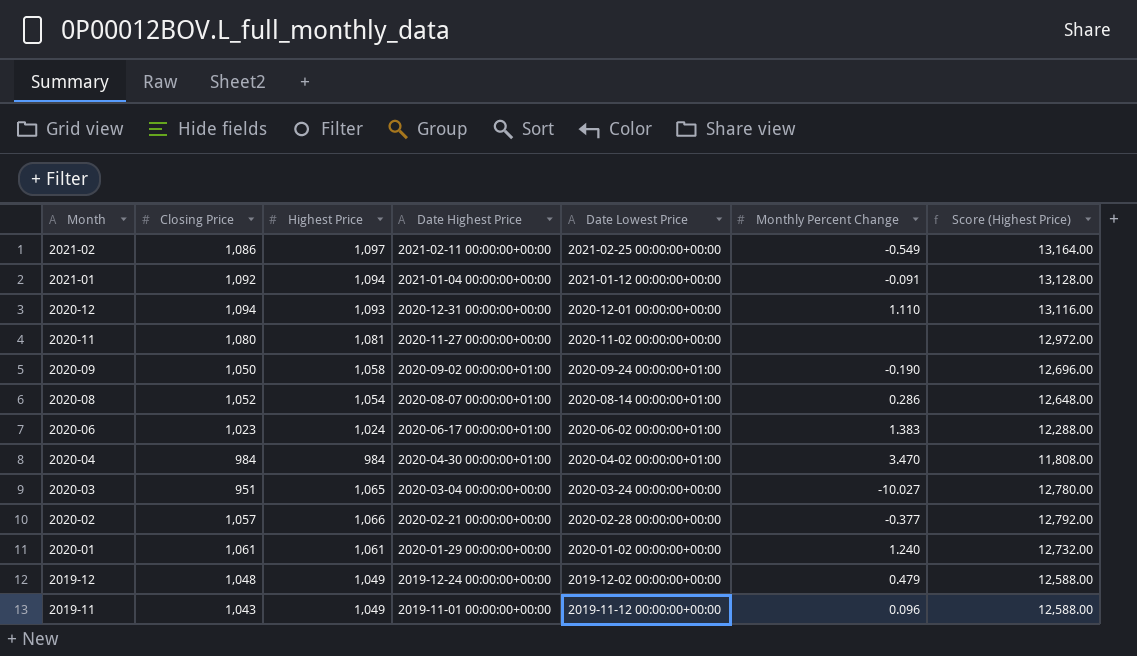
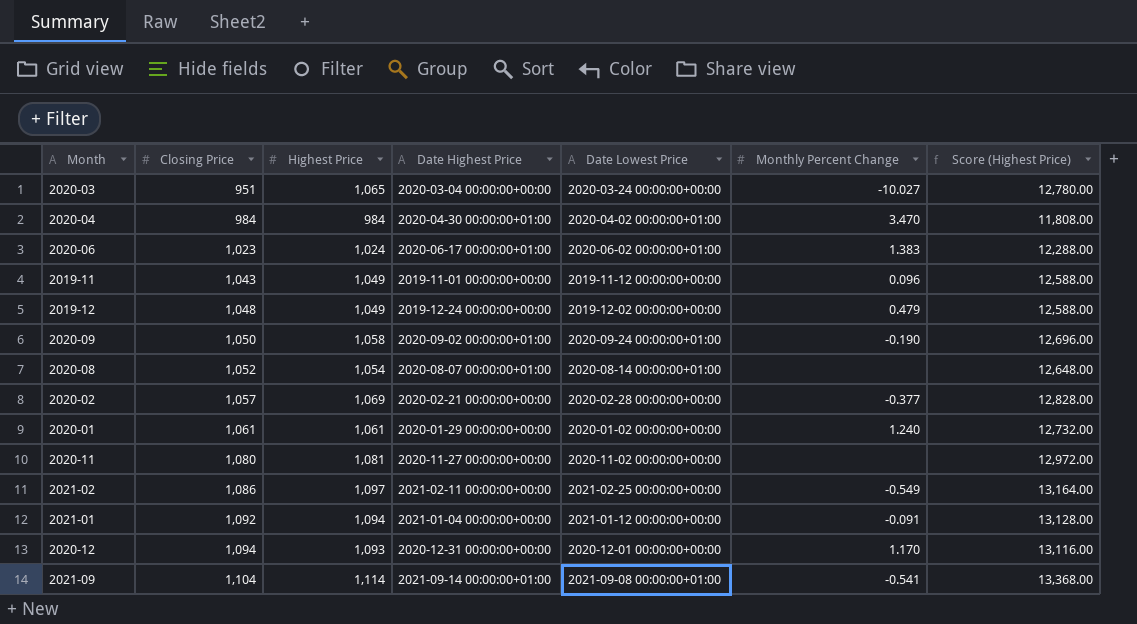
row order: Month descending -> Closing Price ascending
2020-08 | Monthly Percent Change: 0.286 -> none
2020-02 | Highest Price: 1,066 -> 1,069
2020-02 | Score (Highest Price): 12,792.00 -> 12,828.00
2020-12 | Monthly Percent Change: 1.110 -> 1.170
row 2021-09: none -> 1,104 | 1,114 | 2021-09-14 00:00:00+01:00 | 2021-09-08 00:00:00+01:00 | -0.541 | 13,368.00

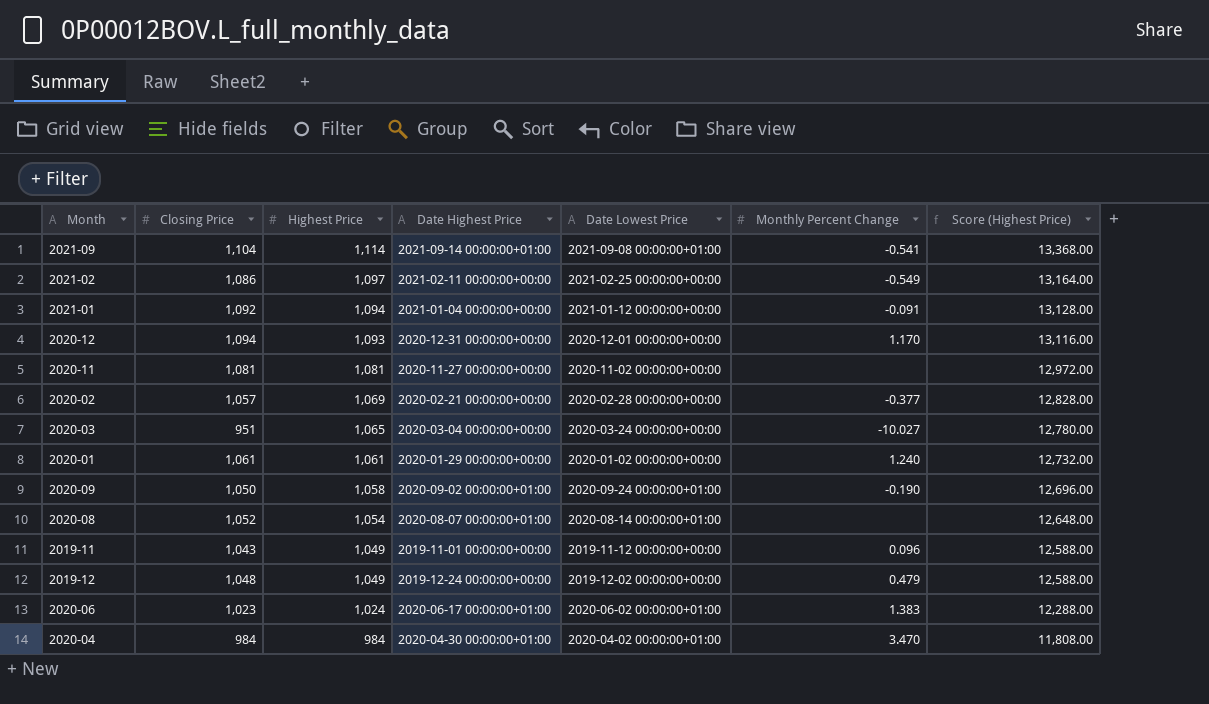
row order: Closing Price ascending -> Highest Price descending
2020-11 | Closing Price: 1,080 -> 1,081

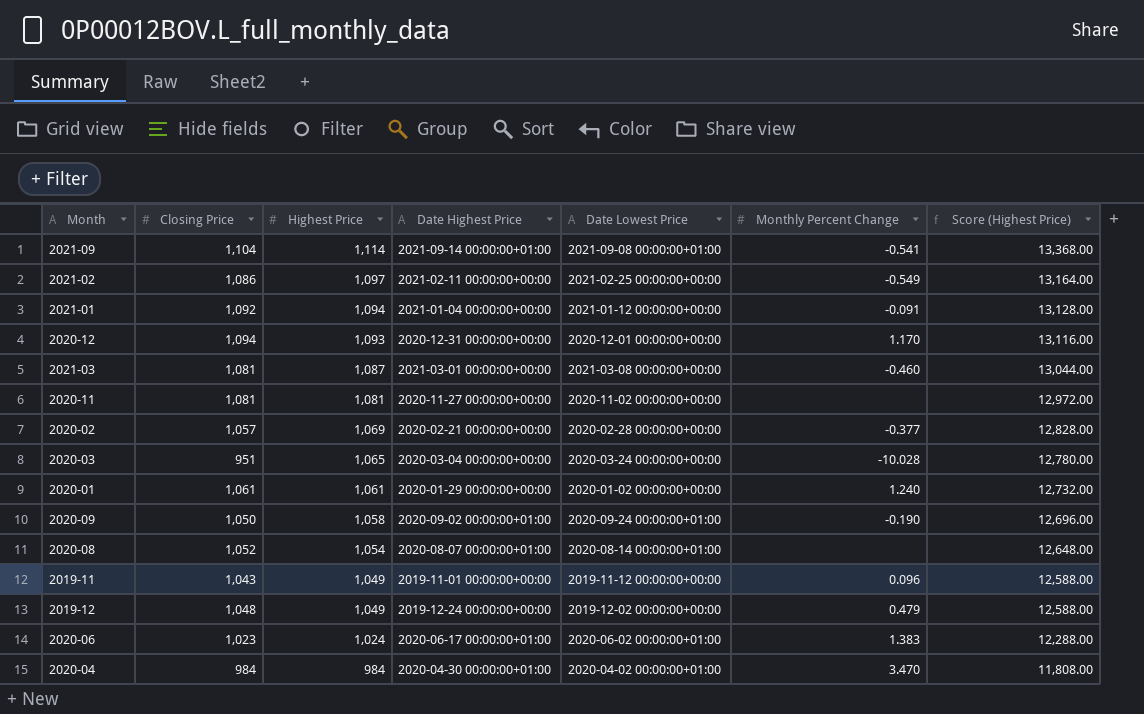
row 2021-03: none -> 1,081 | 1,087 | 2021-03-01 00:00:00+00:00 | 2021-03-08 00:00:00+00:00 | -0.460 | 13,044.00
2020-03 | Monthly Percent Change: -10.027 -> -10.028

